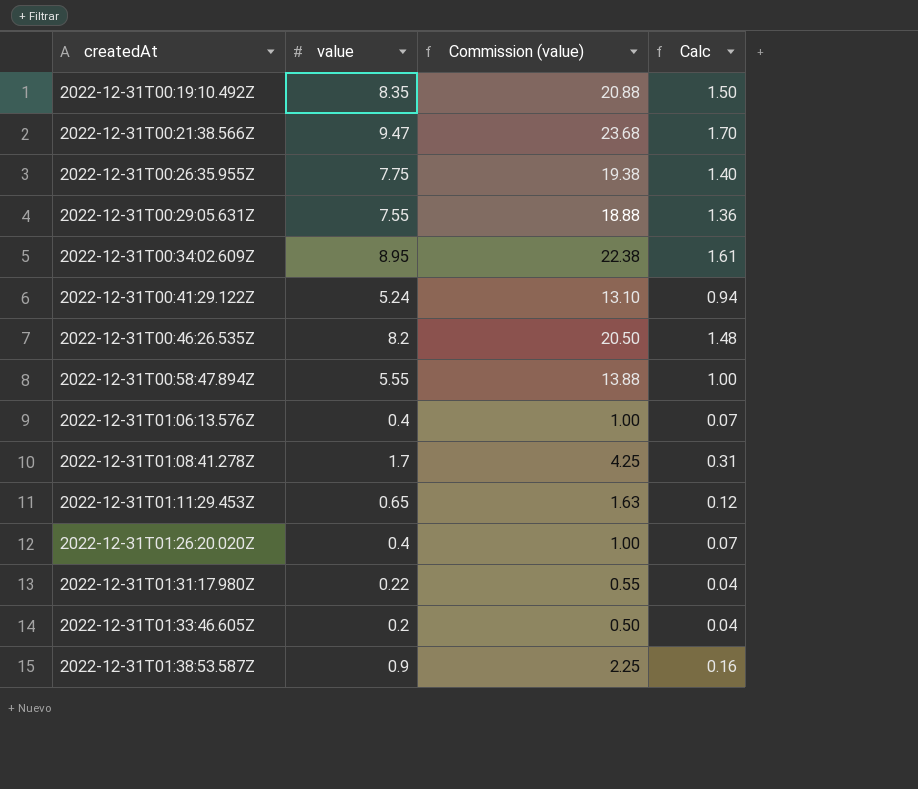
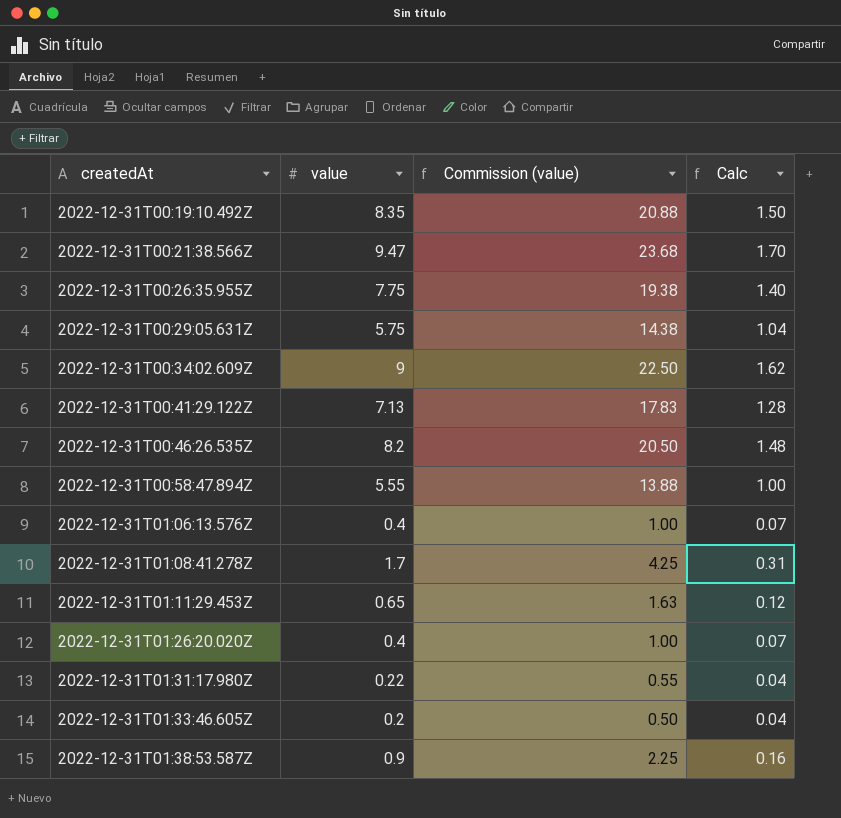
2022-12-31T00:29:05.631Z | value: 7.55 -> 5.75
2022-12-31T00:29:05.631Z | Commission (value): 18.88 -> 14.38
2022-12-31T00:29:05.631Z | Calc: 1.36 -> 1.04
2022-12-31T00:34:02.609Z | value: 8.95 -> 9
2022-12-31T00:34:02.609Z | Commission (value): 22.38 -> 22.50
2022-12-31T00:34:02.609Z | Calc: 1.61 -> 1.62
2022-12-31T00:41:29.122Z | value: 5.24 -> 7.13
2022-12-31T00:41:29.122Z | Commission (value): 13.10 -> 17.83
2022-12-31T00:41:29.122Z | Calc: 0.94 -> 1.28

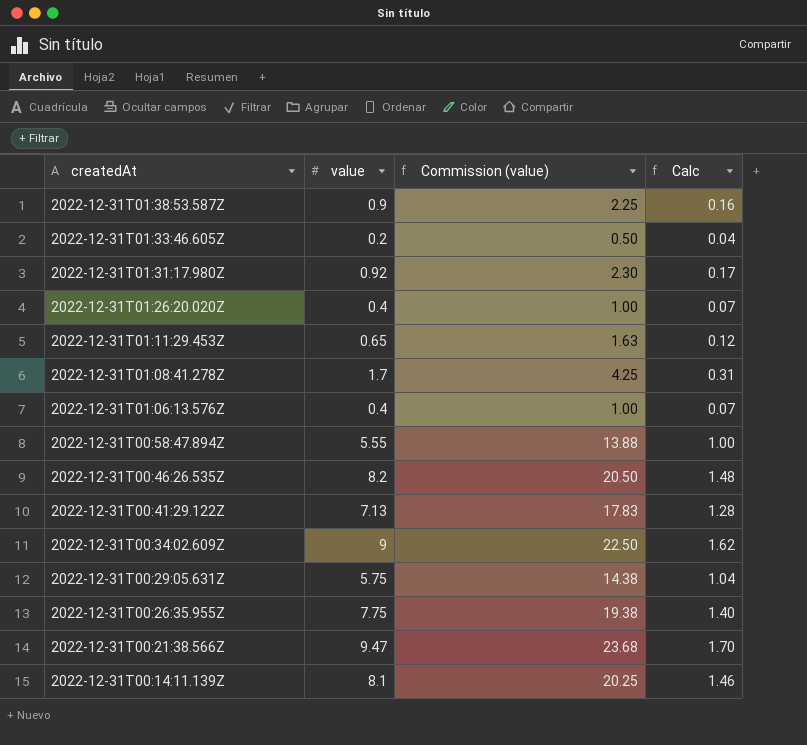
row order: createdAt ascending -> createdAt descending
row 2022-12-31T00:19:10.492Z: 8.35 | 20.88 | 1.50 -> none
2022-12-31T01:31:17.980Z | value: 0.22 -> 0.92
2022-12-31T01:31:17.980Z | Commission (value): 0.55 -> 2.30
2022-12-31T01:31:17.980Z | Calc: 0.04 -> 0.17
row 2022-12-31T00:14:11.139Z: none -> 8.1 | 20.25 | 1.46

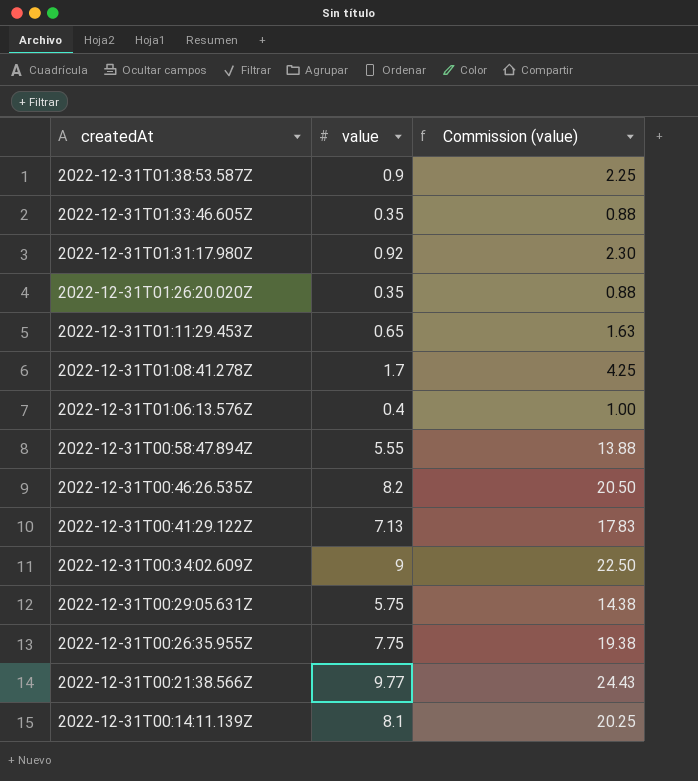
column Calc | formula: [value] * 0.18 -> none
2022-12-31T01:33:46.605Z | value: 0.2 -> 0.35
2022-12-31T01:33:46.605Z | Commission (value): 0.50 -> 0.88
2022-12-31T01:26:20.020Z | value: 0.4 -> 0.35
2022-12-31T01:26:20.020Z | Commission (value): 1.00 -> 0.88
2022-12-31T00:21:38.566Z | value: 9.47 -> 9.77
2022-12-31T00:21:38.566Z | Commission (value): 23.68 -> 24.43

